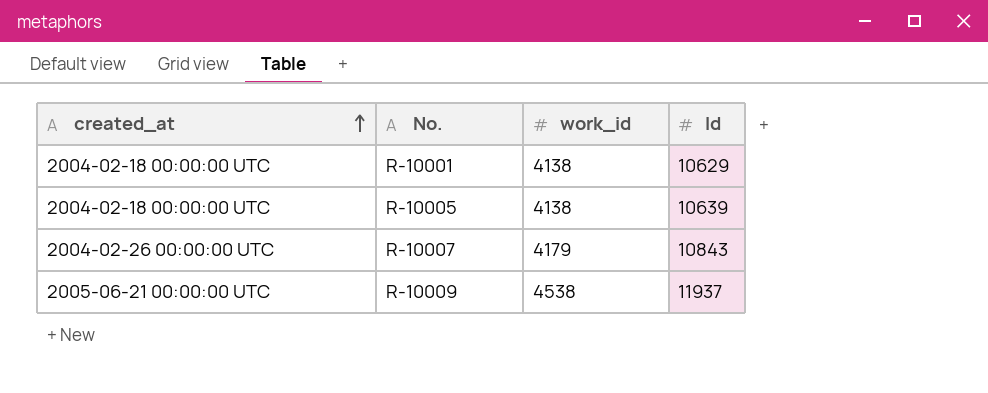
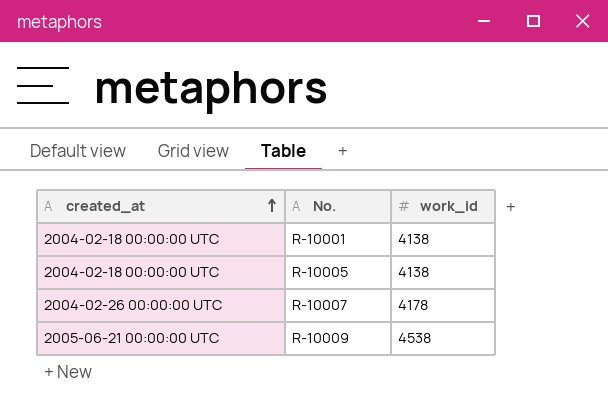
column Id | position: 4 -> none
R-10007 | work_id: 4179 -> 4178

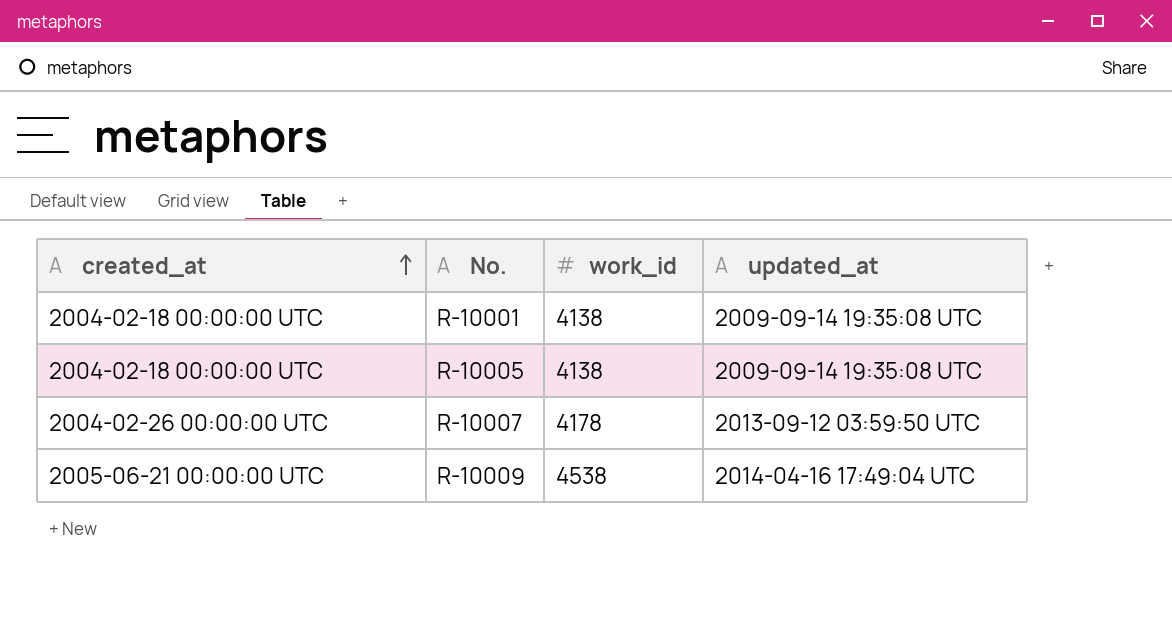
column updated_at | position: none -> 4

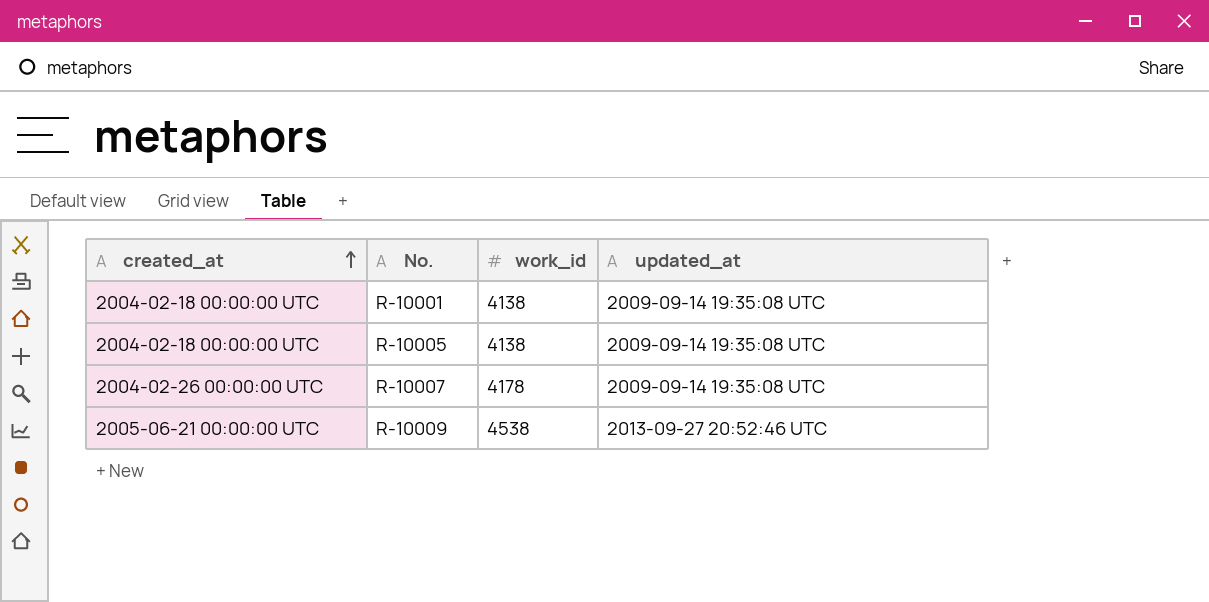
R-10007 | updated_at: 2013-09-12 03:59:50 UTC -> 2009-09-14 19:35:08 UTC
R-10009 | updated_at: 2014-04-16 17:49:04 UTC -> 2013-09-27 20:52:46 UTC

